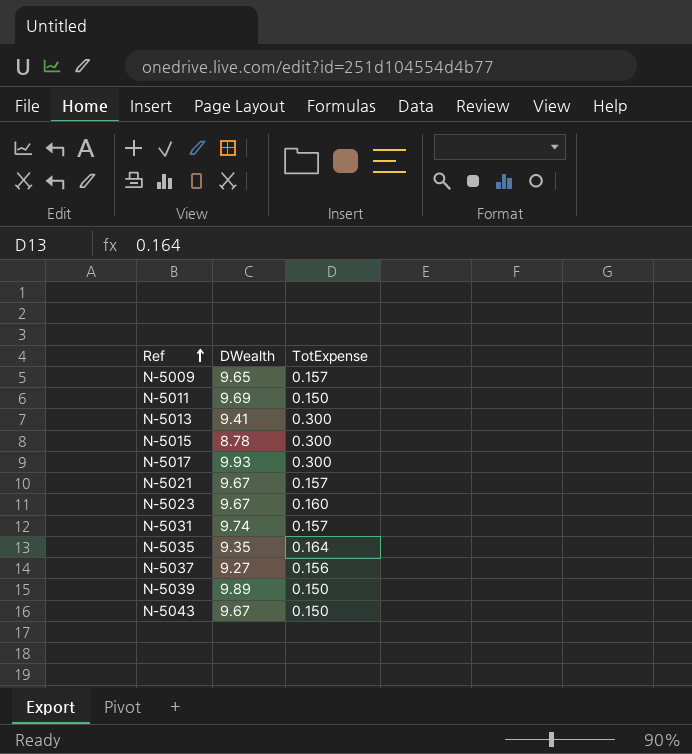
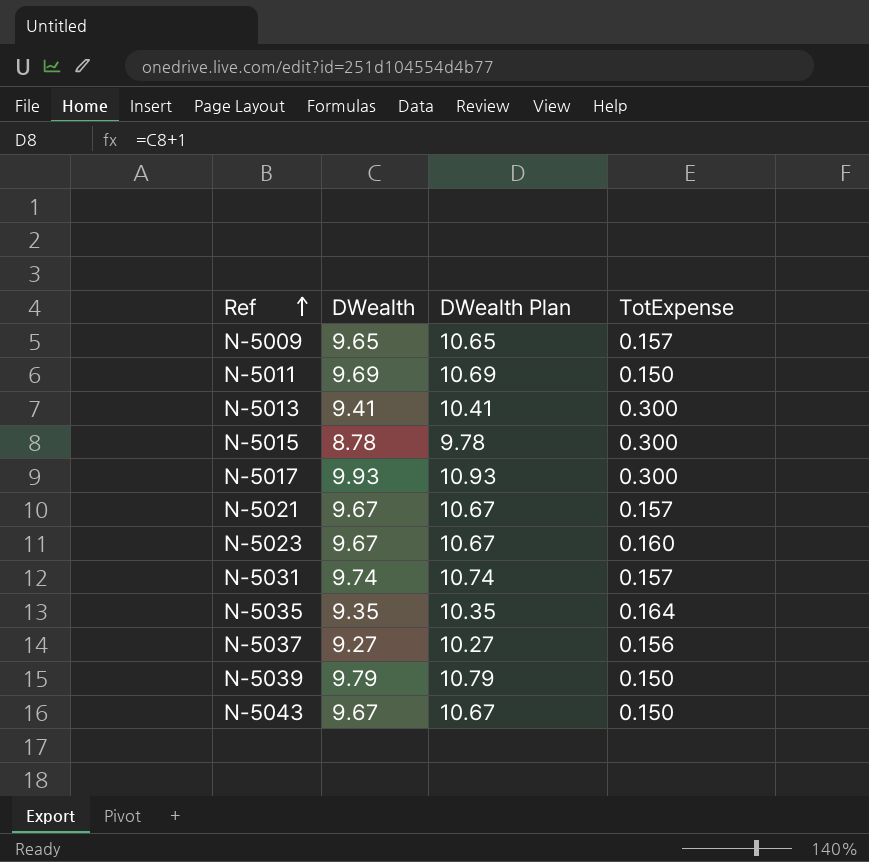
column DWealth Plan | formula: none -> [DWealth] + 1
N-5039 | DWealth: 9.89 -> 9.79

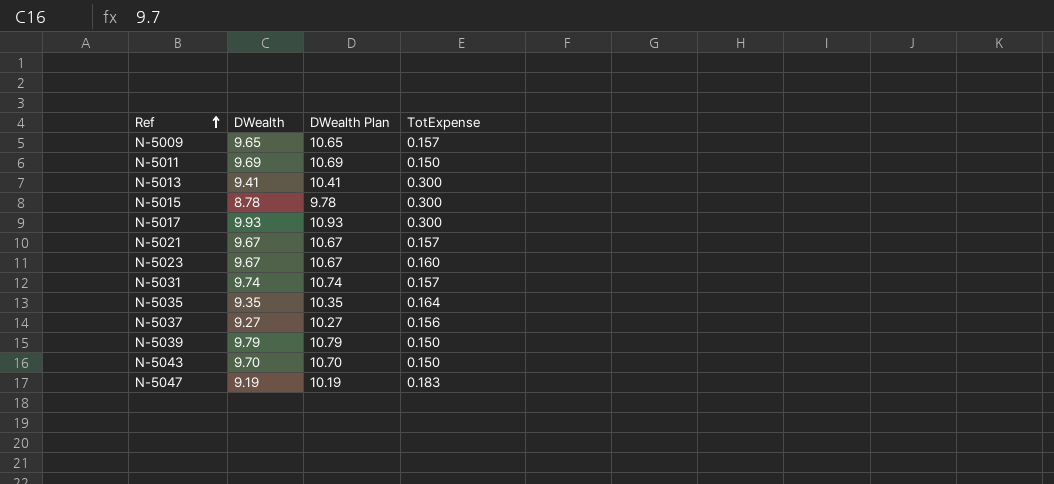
N-5043 | DWealth: 9.67 -> 9.70
N-5043 | DWealth Plan: 10.67 -> 10.70
row N-5047: none -> 9.19 | 10.19 | 0.183

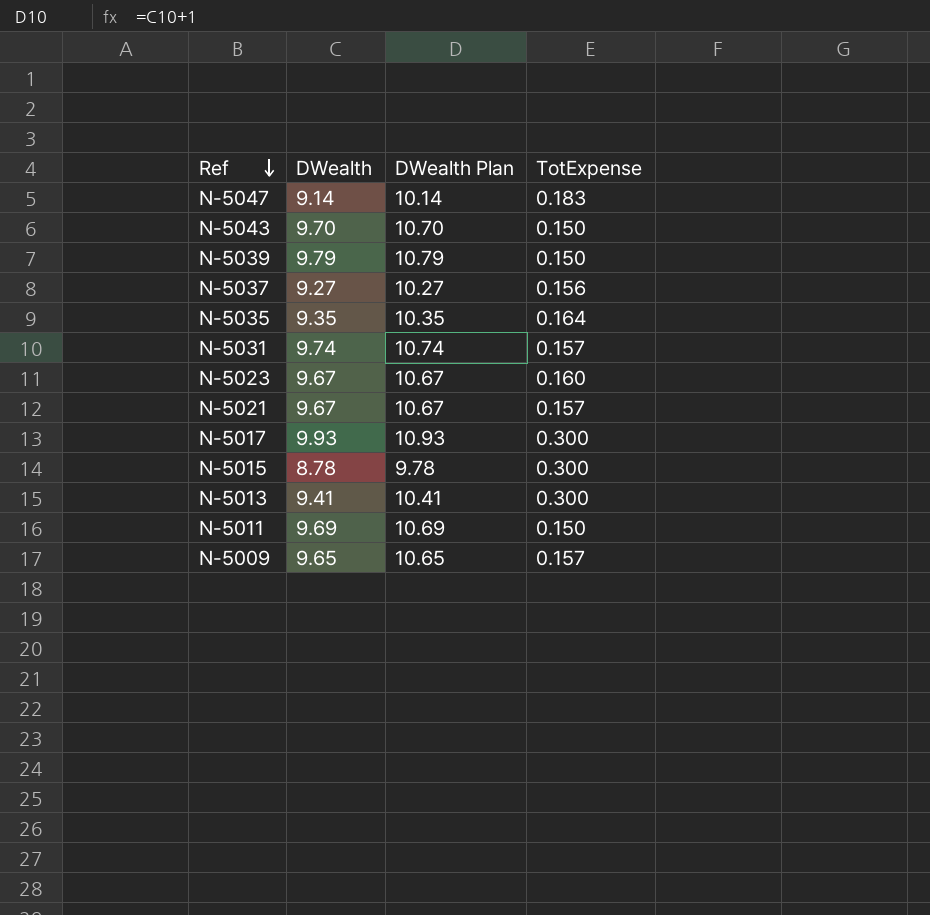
row order: Ref ascending -> Ref descending
N-5047 | DWealth: 9.19 -> 9.14
N-5047 | DWealth Plan: 10.19 -> 10.14

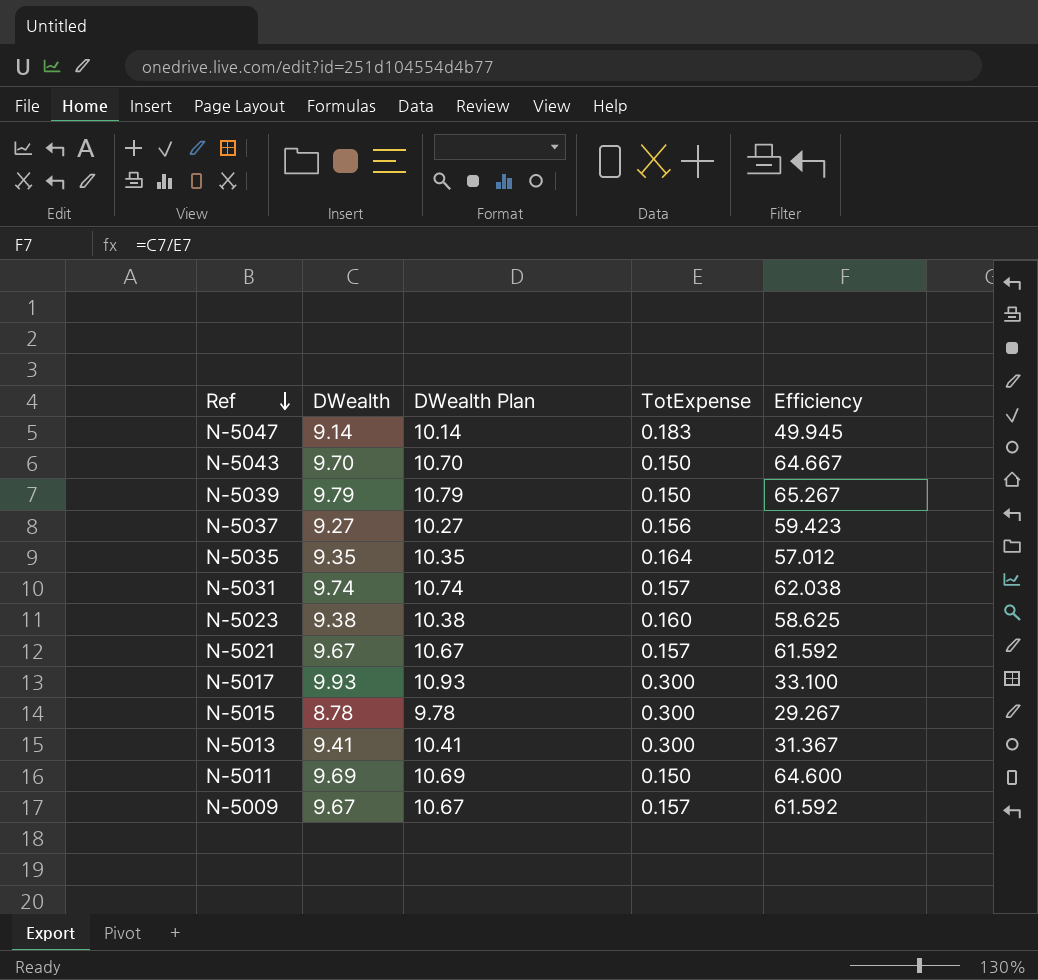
column Efficiency | formula: none -> [DWealth] / [TotExpense]
N-5023 | DWealth: 9.67 -> 9.38
N-5023 | DWealth Plan: 10.67 -> 10.38
N-5009 | DWealth: 9.65 -> 9.67
N-5009 | DWealth Plan: 10.65 -> 10.67

